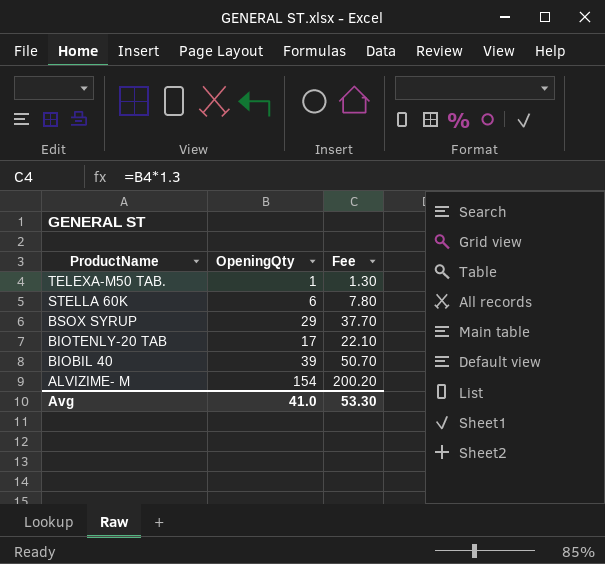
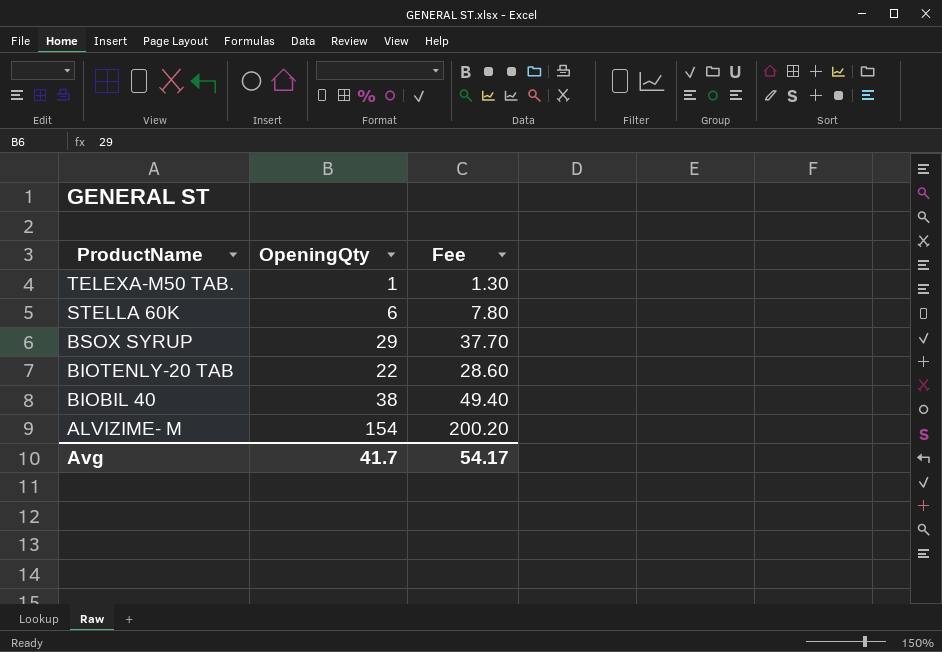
BIOTENLY-20 TAB | OpeningQty: 17 -> 22
BIOTENLY-20 TAB | Fee: 22.10 -> 28.60
BIOBIL 40 | OpeningQty: 39 -> 38
BIOBIL 40 | Fee: 50.70 -> 49.40
Avg | OpeningQty: 41.0 -> 41.7
Avg | Fee: 53.30 -> 54.17

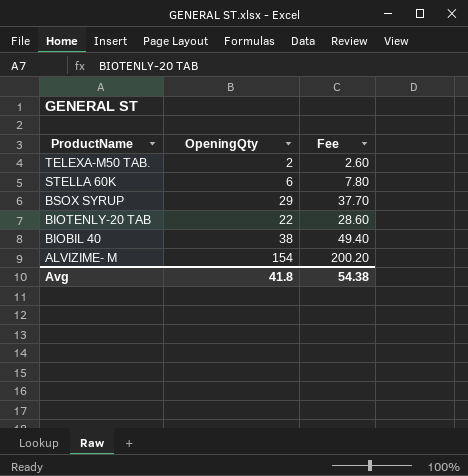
TELEXA-M50 TAB. | OpeningQty: 1 -> 2
TELEXA-M50 TAB. | Fee: 1.30 -> 2.60
Avg | OpeningQty: 41.7 -> 41.8
Avg | Fee: 54.17 -> 54.38

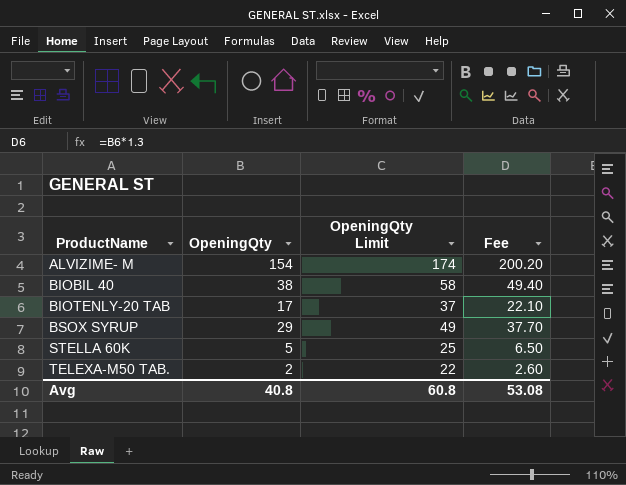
row order: ProductName descending -> ProductName ascending
column OpeningQty Limit | formula: none -> [OpeningQty] + 20
BIOTENLY-20 TAB | OpeningQty: 22 -> 17
BIOTENLY-20 TAB | Fee: 28.60 -> 22.10
STELLA 60K | OpeningQty: 6 -> 5
STELLA 60K | Fee: 7.80 -> 6.50
Avg | OpeningQty: 41.8 -> 40.8
Avg | Fee: 54.38 -> 53.08

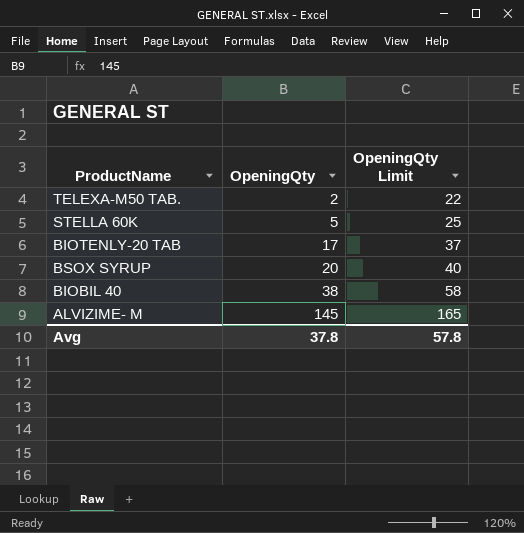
row order: ProductName ascending -> OpeningQty ascending
column Fee | formula: [OpeningQty] * 1.3 -> none
BSOX SYRUP | OpeningQty: 29 -> 20
BSOX SYRUP | OpeningQty Limit: 49 -> 40
ALVIZIME- M | OpeningQty: 154 -> 145
ALVIZIME- M | OpeningQty Limit: 174 -> 165
Avg | OpeningQty: 40.8 -> 37.8
Avg | OpeningQty Limit: 60.8 -> 57.8

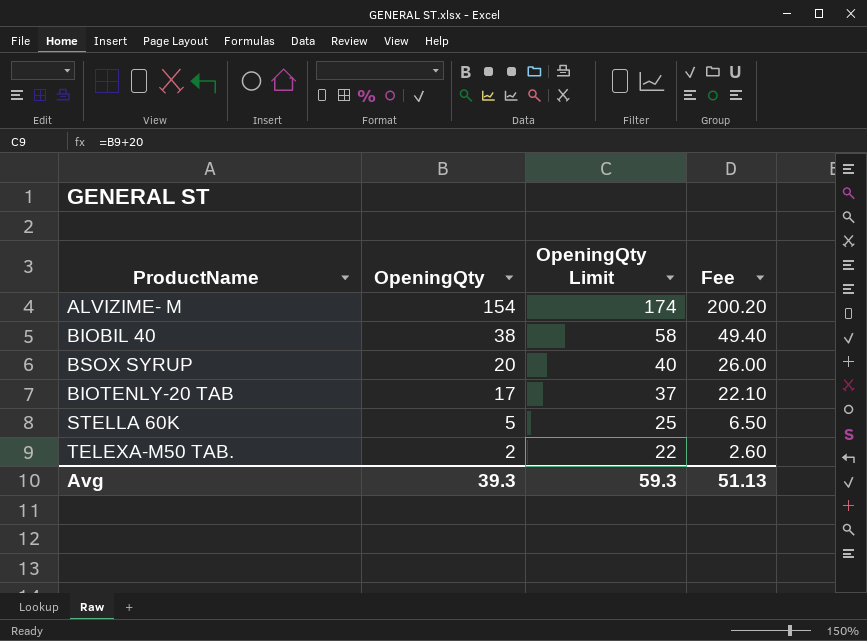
row order: OpeningQty ascending -> OpeningQty descending
column Fee | formula: none -> [OpeningQty] * 1.3
ALVIZIME- M | OpeningQty: 145 -> 154
ALVIZIME- M | OpeningQty Limit: 165 -> 174
Avg | OpeningQty: 37.8 -> 39.3
Avg | OpeningQty Limit: 57.8 -> 59.3

